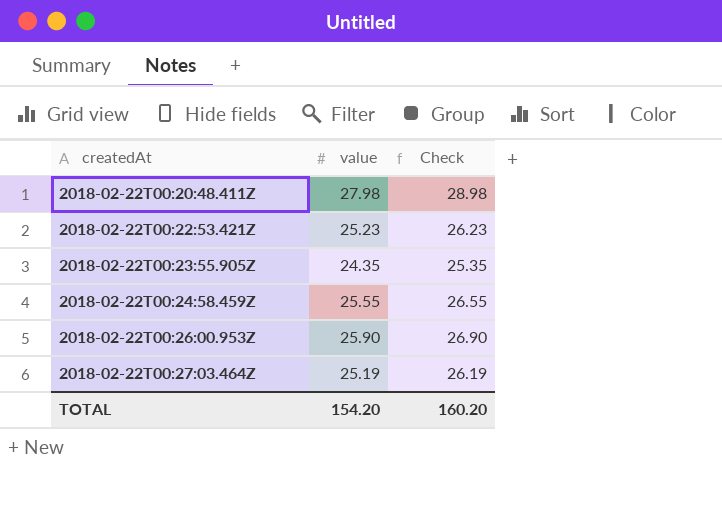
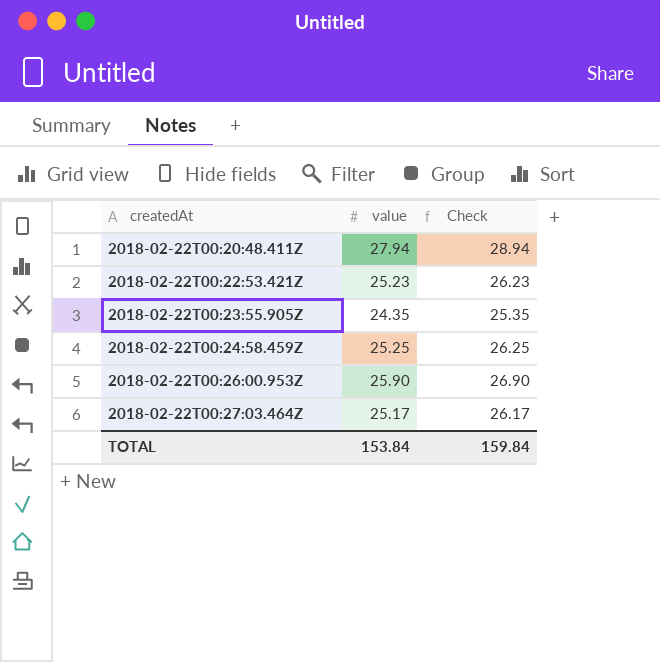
2018-02-22T00:20:48.411Z | value: 27.98 -> 27.94
2018-02-22T00:20:48.411Z | Check: 28.98 -> 28.94
2018-02-22T00:24:58.459Z | value: 25.55 -> 25.25
2018-02-22T00:24:58.459Z | Check: 26.55 -> 26.25
2018-02-22T00:27:03.464Z | value: 25.19 -> 25.17
2018-02-22T00:27:03.464Z | Check: 26.19 -> 26.17
TOTAL | value: 154.20 -> 153.84
TOTAL | Check: 160.20 -> 159.84

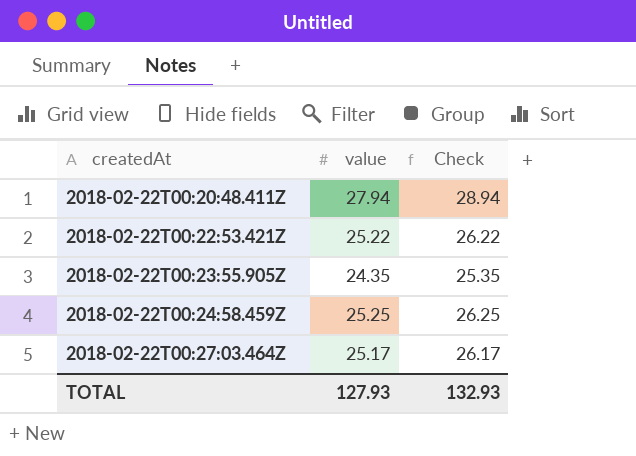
row 2018-02-22T00:26:00.953Z: 25.90 | 26.90 -> none
2018-02-22T00:22:53.421Z | value: 25.23 -> 25.22
2018-02-22T00:22:53.421Z | Check: 26.23 -> 26.22
TOTAL | value: 153.84 -> 127.93
TOTAL | Check: 159.84 -> 132.93

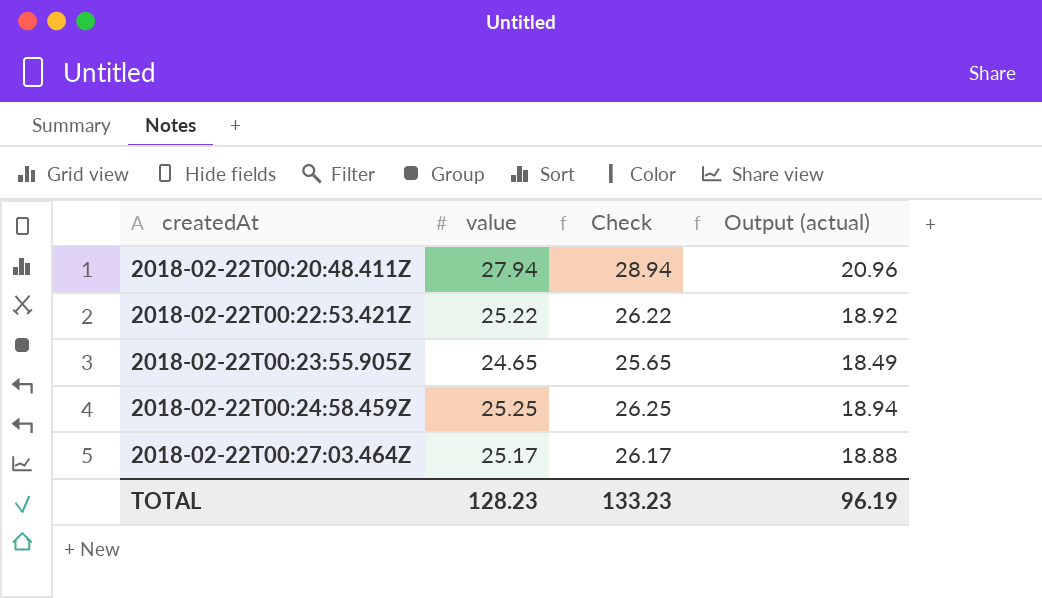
column Output (actual) | formula: none -> [value] * 0.75
2018-02-22T00:23:55.905Z | value: 24.35 -> 24.65
2018-02-22T00:23:55.905Z | Check: 25.35 -> 25.65
TOTAL | value: 127.93 -> 128.23
TOTAL | Check: 132.93 -> 133.23

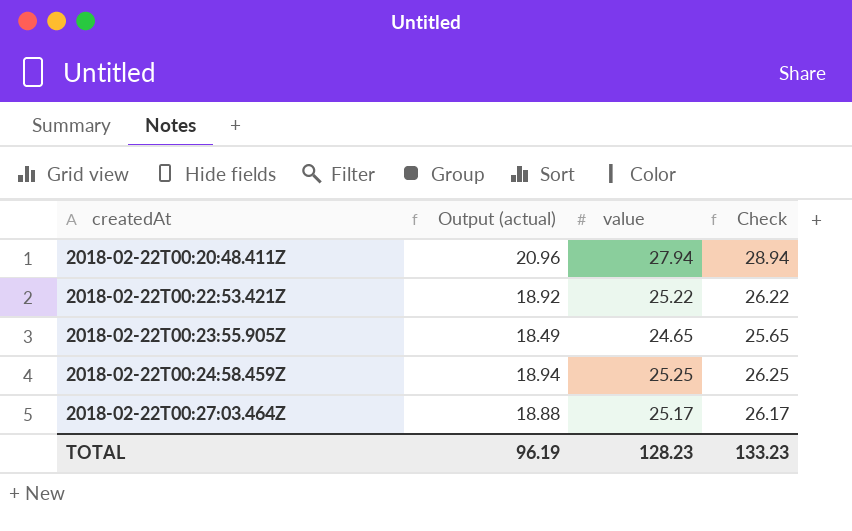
column Output (actual) | position: 4 -> 2

